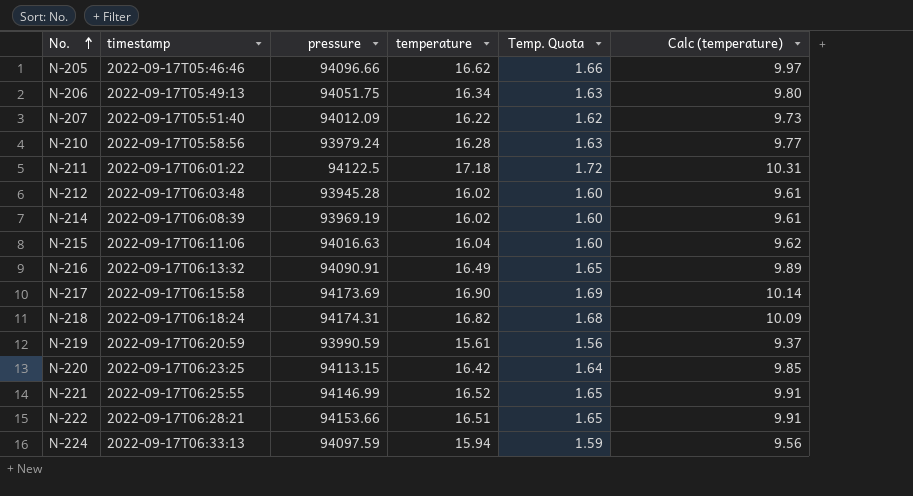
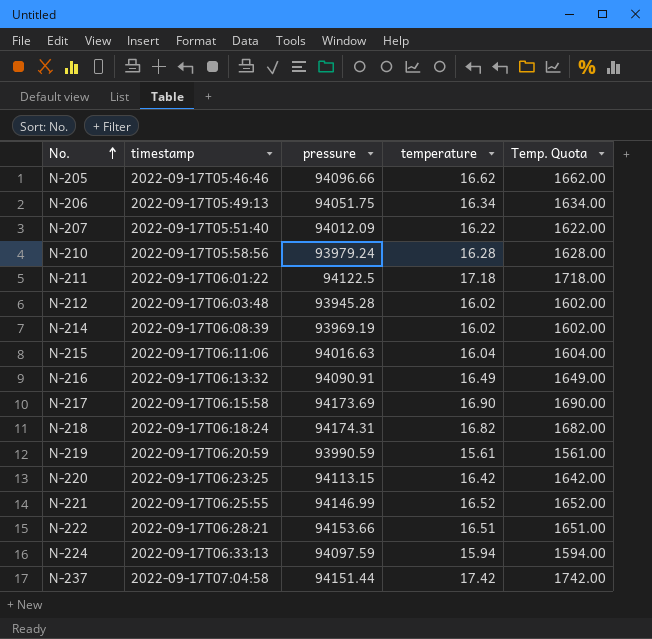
column Calc (temperature) | formula: [temperature] * 0.6 -> none
column Temp. Quota | formula: [temperature] * 0.1 -> [temperature] * 100
row N-237: none -> 2022-09-17T07:04:58 | 94151.44 | 17.42 | 1742.00

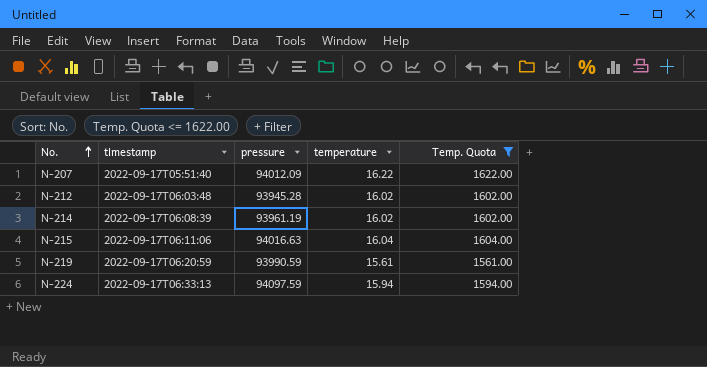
filter: none -> Temp. Quota <= 1622.00
N-214 | pressure: 93969.19 -> 93961.19

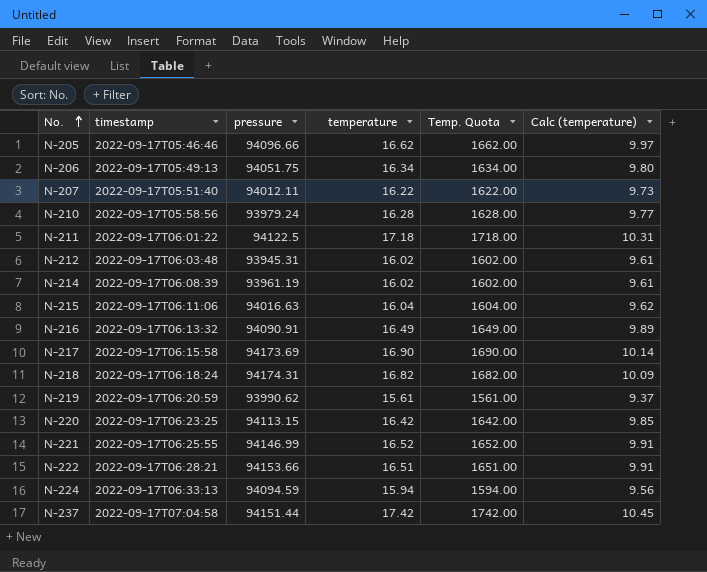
filter: Temp. Quota <= 1622.00 -> none
column Calc (temperature) | formula: none -> [temperature] * 0.6
N-207 | pressure: 94012.09 -> 94012.11
N-212 | pressure: 93945.28 -> 93945.31
N-219 | pressure: 93990.59 -> 93990.62
N-224 | pressure: 94097.59 -> 94094.59

